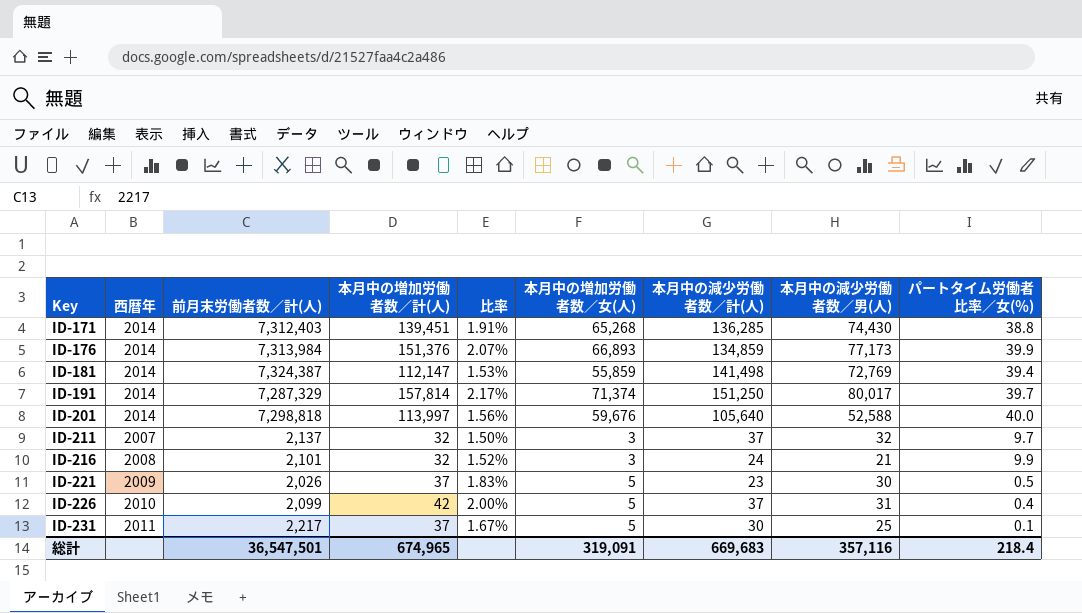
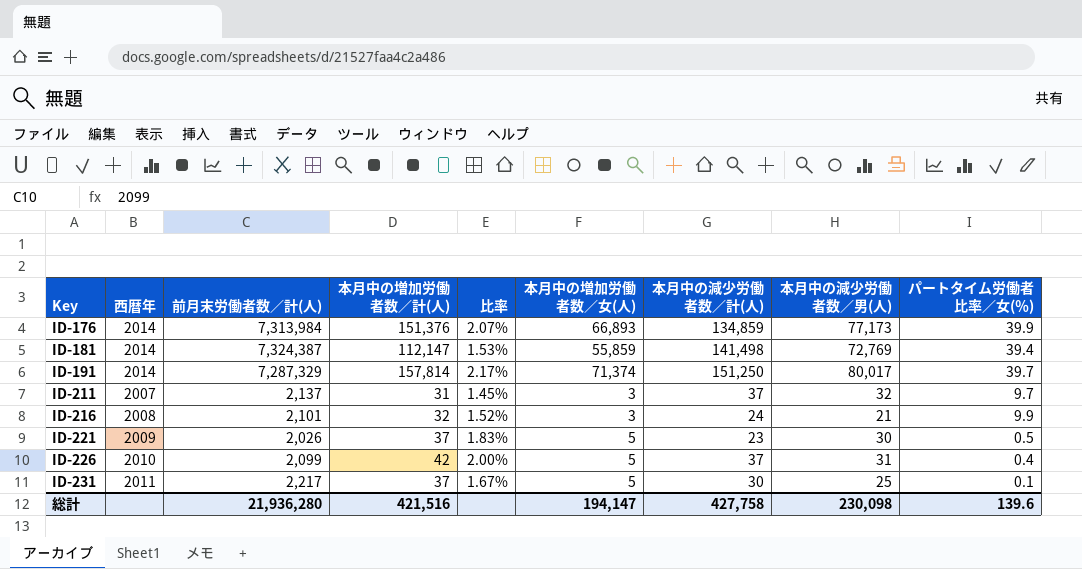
row ID-171: 2014 | 7,312,403 | 139,451 | 1.91% | 65,268 | 136,285 | 74,430 | 38.8 -> none
row ID-201: 2014 | 7,298,818 | 113,997 | 1.56% | 59,676 | 105,640 | 52,588 | 40.0 -> none
ID-211 | 本月中の増加労働者数／計(人): 32 -> 31
ID-211 | 比率: 1.50% -> 1.45%
総計 | 前月末労働者数／計(人): 36,547,501 -> 21,936,280
総計 | 本月中の増加労働者数／計(人): 674,965 -> 421,516
総計 | 本月中の増加労働者数／女(人): 319,091 -> 194,147
総計 | 本月中の減少労働者数／計(人): 669,683 -> 427,758
総計 | 本月中の減少労働者数／男(人): 357,116 -> 230,098
総計 | パートタイム労働者比率／女(％): 218.4 -> 139.6

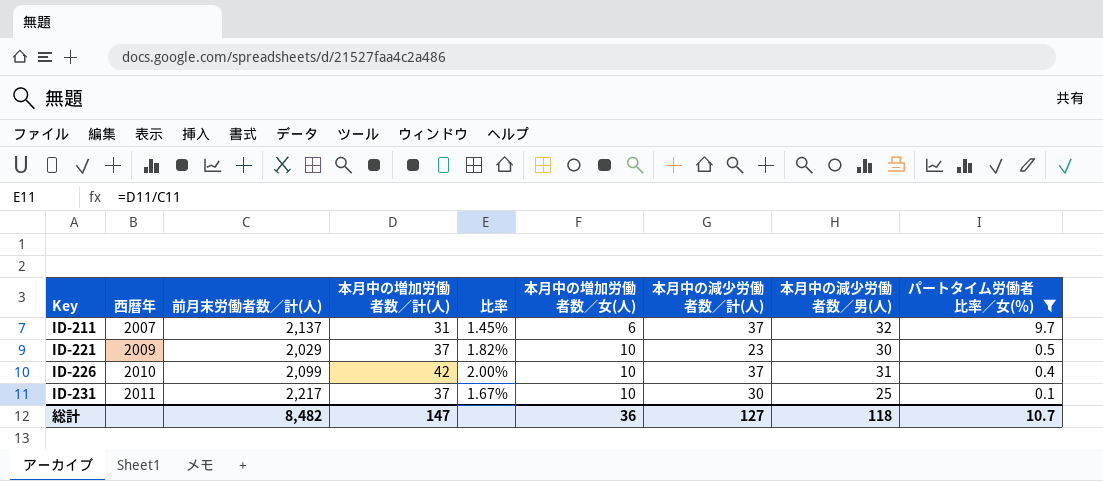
filter: none -> パートタイム労働者比率／女(％) <= 9.7
ID-211 | 本月中の増加労働者数／女(人): 3 -> 6
ID-221 | 前月末労働者数／計(人): 2,026 -> 2,029
ID-221 | 比率: 1.83% -> 1.82%
ID-221 | 本月中の増加労働者数／女(人): 5 -> 10
ID-226 | 本月中の増加労働者数／女(人): 5 -> 10
ID-231 | 本月中の増加労働者数／女(人): 5 -> 10
総計 | 前月末労働者数／計(人): 21,936,280 -> 8,482
総計 | 本月中の増加労働者数／計(人): 421,516 -> 147
総計 | 本月中の増加労働者数／女(人): 194,147 -> 36
総計 | 本月中の減少労働者数／計(人): 427,758 -> 127
総計 | 本月中の減少労働者数／男(人): 230,098 -> 118
総計 | パートタイム労働者比率／女(％): 139.6 -> 10.7

